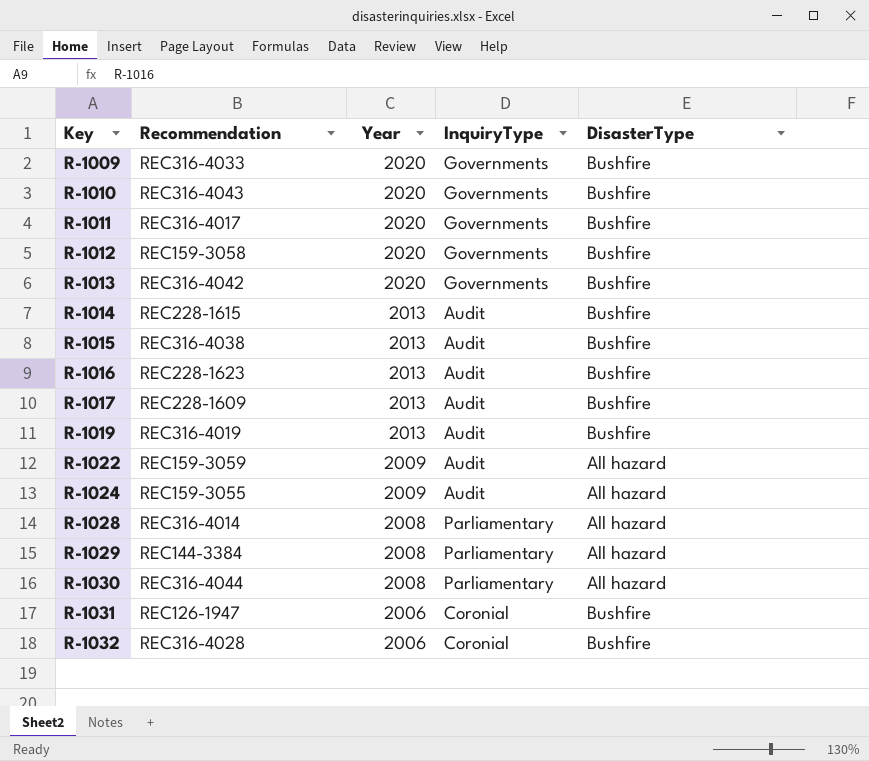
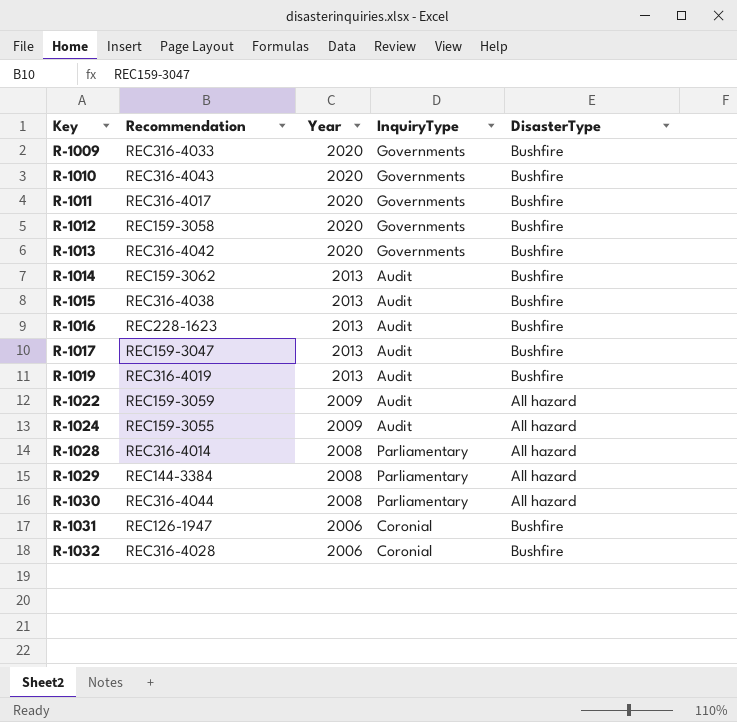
R-1014 | Recommendation: REC228-1615 -> REC159-3062
R-1017 | Recommendation: REC228-1609 -> REC159-3047

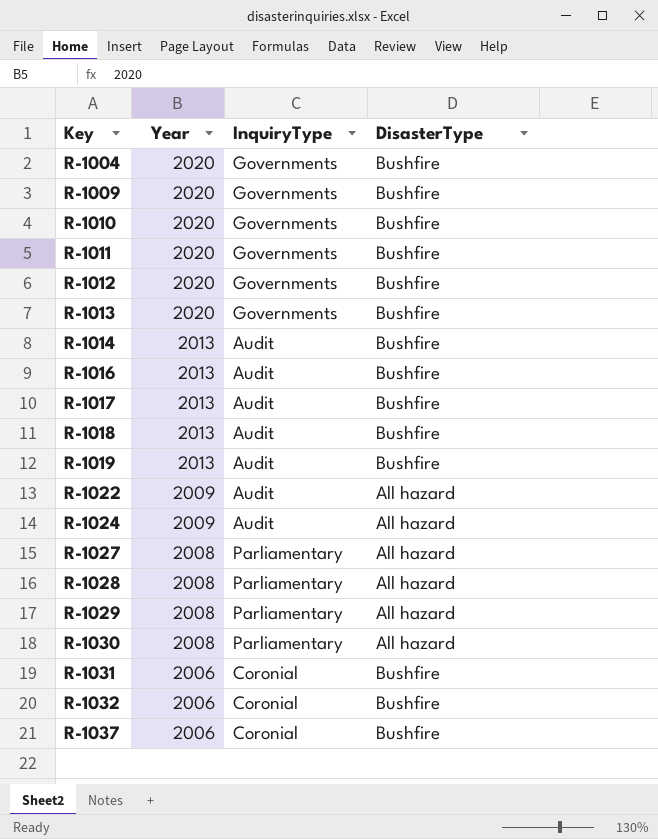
column Recommendation | position: 2 -> none
row R-1015: REC316-4038 | 2013 | Audit | Bushfire -> none
row R-1004: none -> 2020 | Governments | Bushfire
row R-1018: none -> 2013 | Audit | Bushfire
row R-1027: none -> 2008 | Parliamentary | All hazard
row R-1037: none -> 2006 | Coronial | Bushfire

